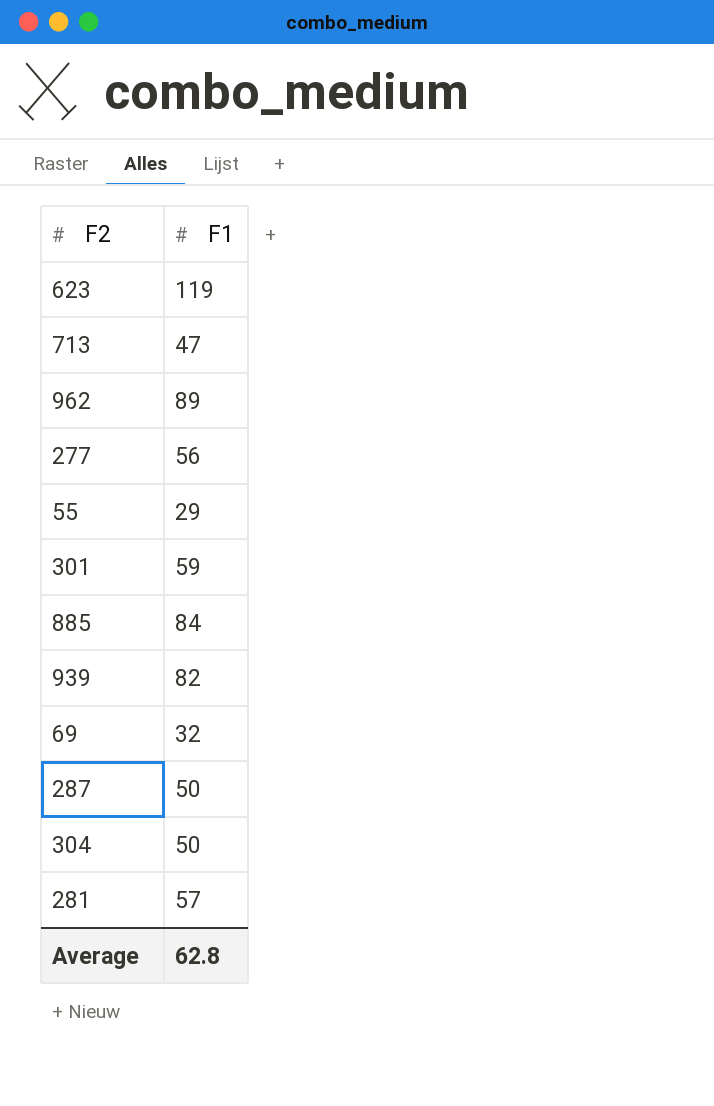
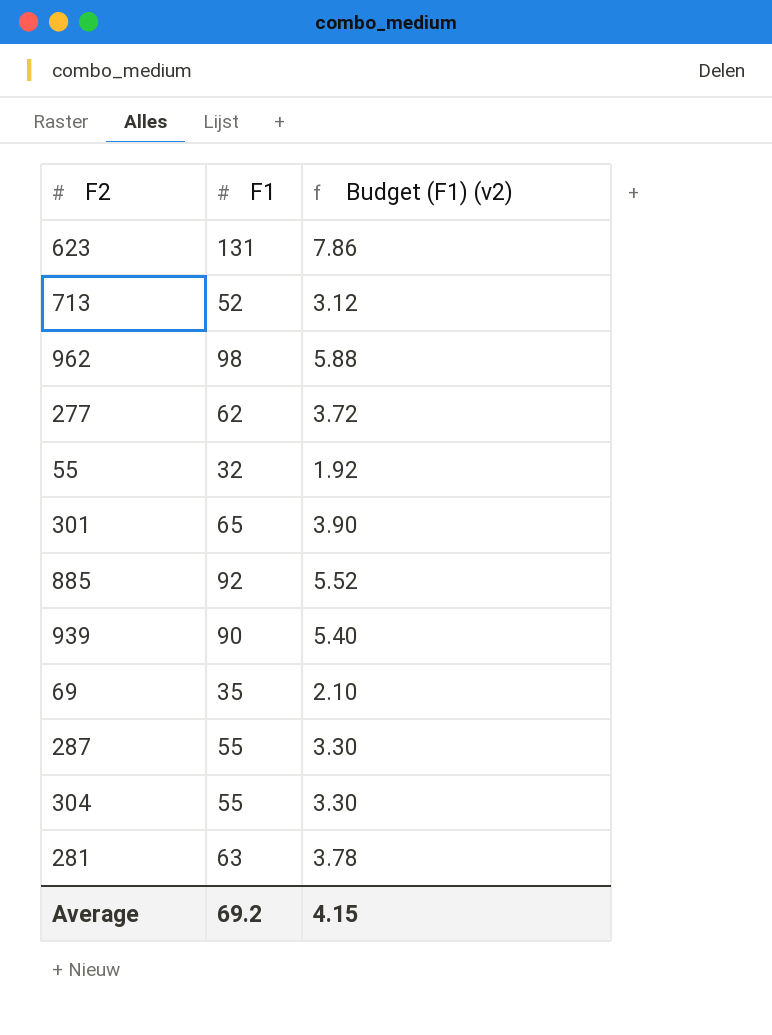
column Budget (F1) (v2) | formula: none -> [F1] * 0.06
623 | F1: 119 -> 131
713 | F1: 47 -> 52
962 | F1: 89 -> 98
277 | F1: 56 -> 62
55 | F1: 29 -> 32
301 | F1: 59 -> 65
885 | F1: 84 -> 92
939 | F1: 82 -> 90
69 | F1: 32 -> 35
287 | F1: 50 -> 55
304 | F1: 50 -> 55
281 | F1: 57 -> 63
Average | F1: 62.8 -> 69.2

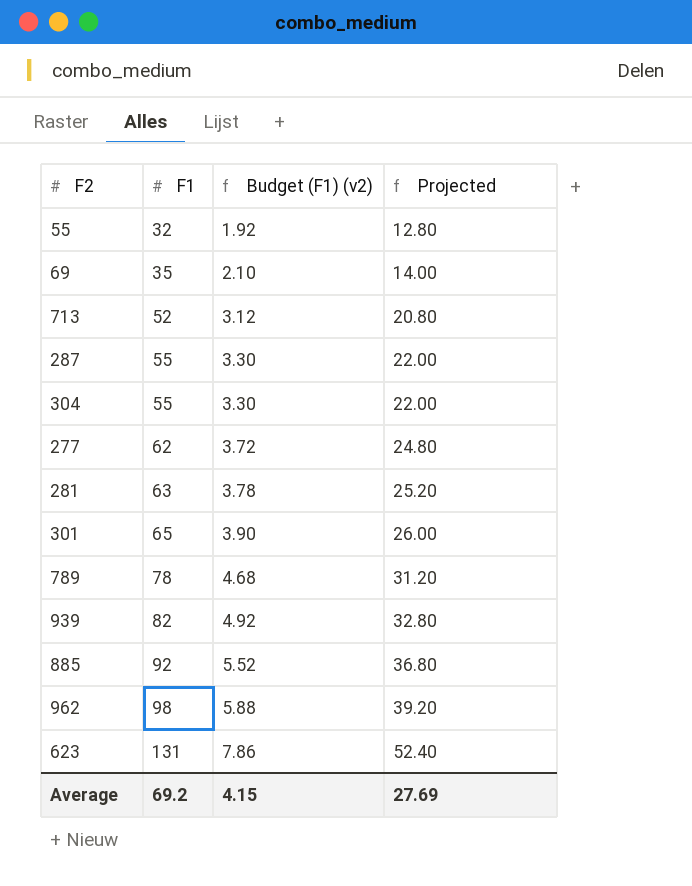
row order: none -> F1 ascending
column Projected | formula: none -> [F1] * 0.4
row 789: none -> 78 | 4.68 | 31.20
939 | F1: 90 -> 82
939 | Budget (F1) (v2): 5.40 -> 4.92

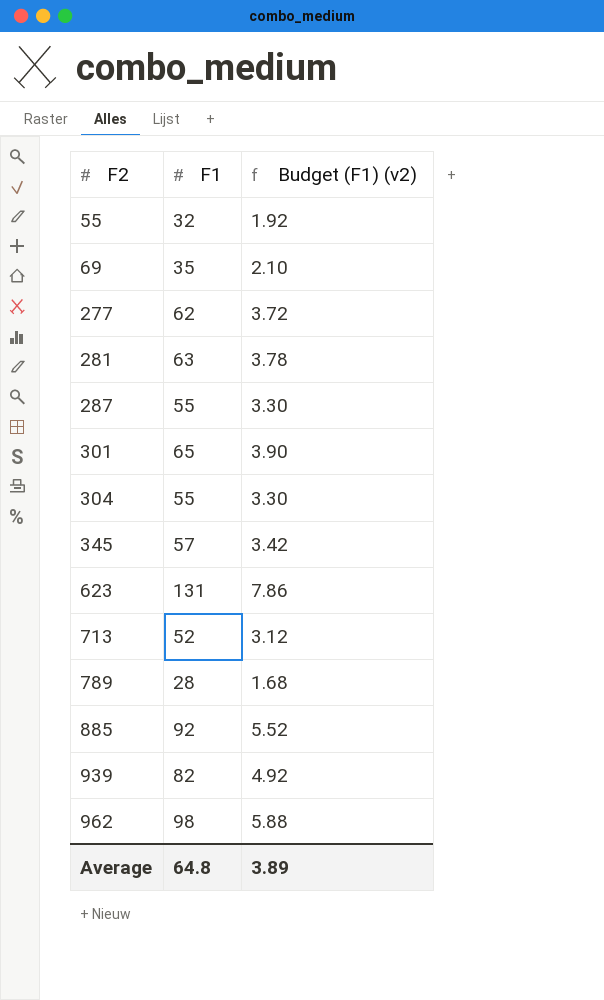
row order: F1 ascending -> F2 ascending
column Projected | formula: [F1] * 0.4 -> none
row 345: none -> 57 | 3.42
789 | F1: 78 -> 28
789 | Budget (F1) (v2): 4.68 -> 1.68
Average | F1: 69.2 -> 64.8
Average | Budget (F1) (v2): 4.15 -> 3.89

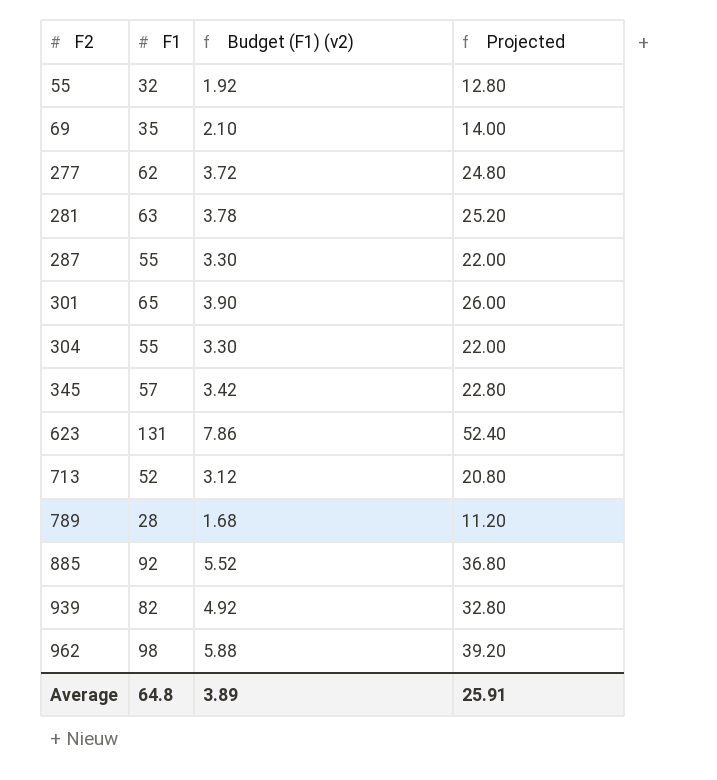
column Projected | formula: none -> [F1] * 0.4

